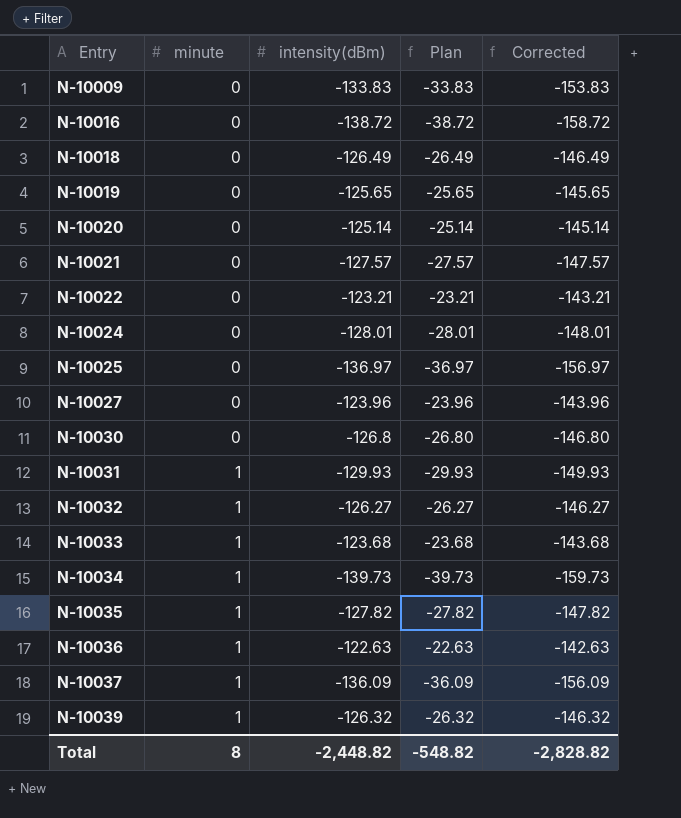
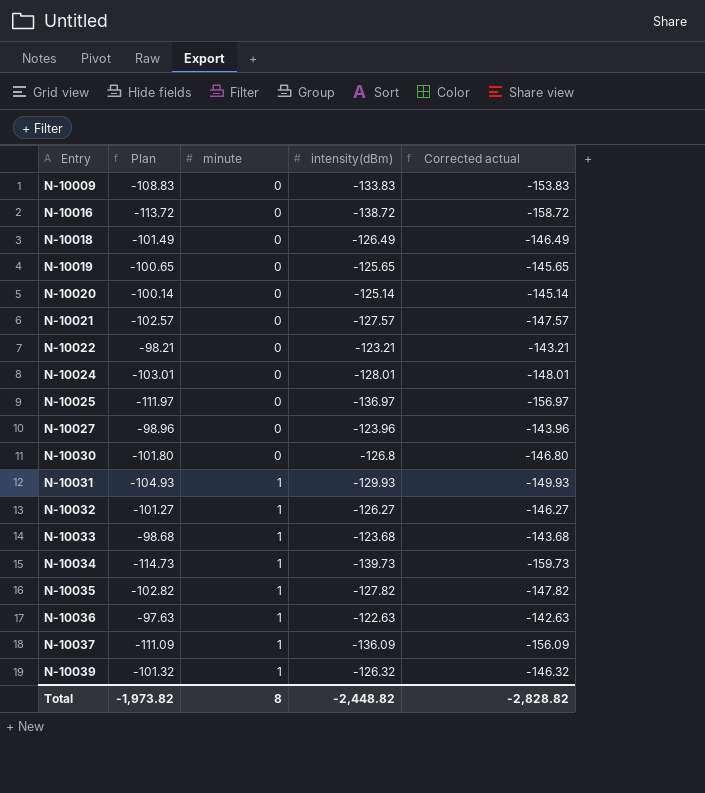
column Plan | formula: [intensity(dBm)] + 100 -> [intensity(dBm)] + 25
column Plan | position: 4 -> 2
column name: Corrected -> Corrected actual
Total | Plan: -548.82 -> -1,973.82

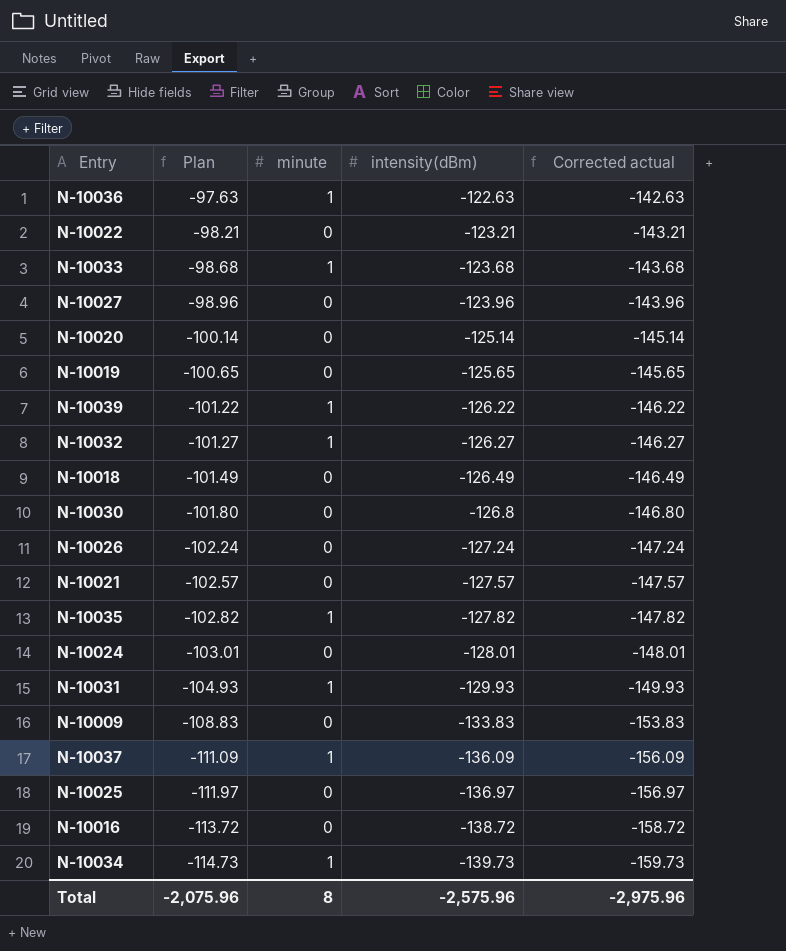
row order: Entry ascending -> Plan descending
N-10039 | Plan: -101.32 -> -101.22
N-10039 | intensity(dBm): -126.32 -> -126.22
N-10039 | Corrected actual: -146.32 -> -146.22
row N-10026: none -> -102.24 | 0 | -127.24 | -147.24
Total | Plan: -1,973.82 -> -2,075.96
Total | intensity(dBm): -2,448.82 -> -2,575.96
Total | Corrected actual: -2,828.82 -> -2,975.96

